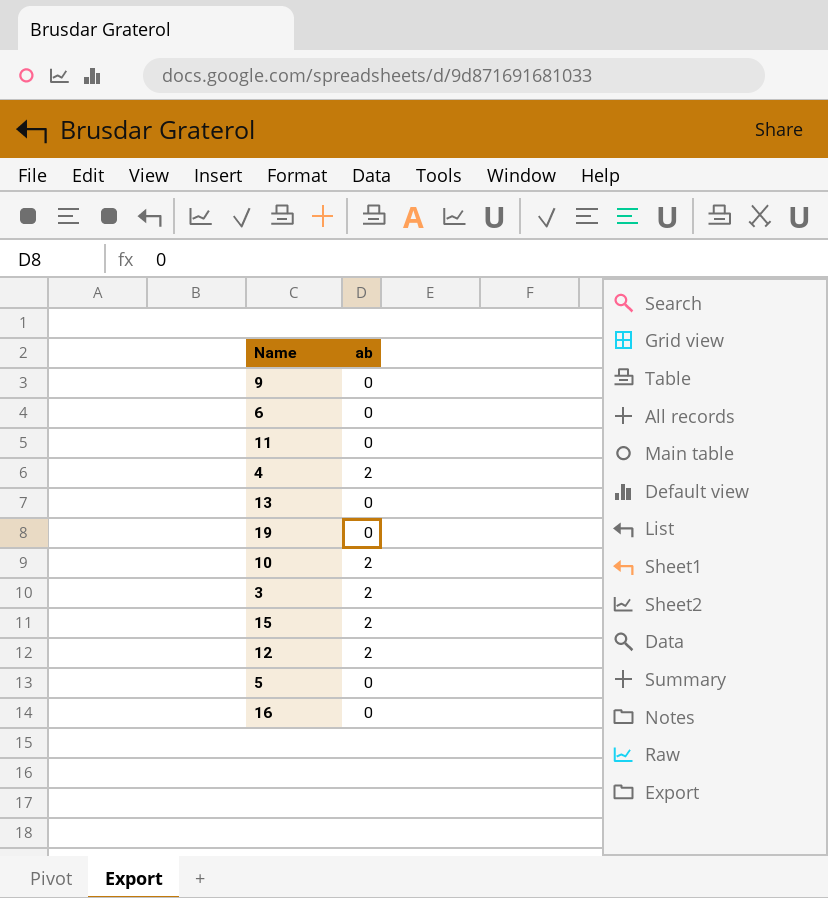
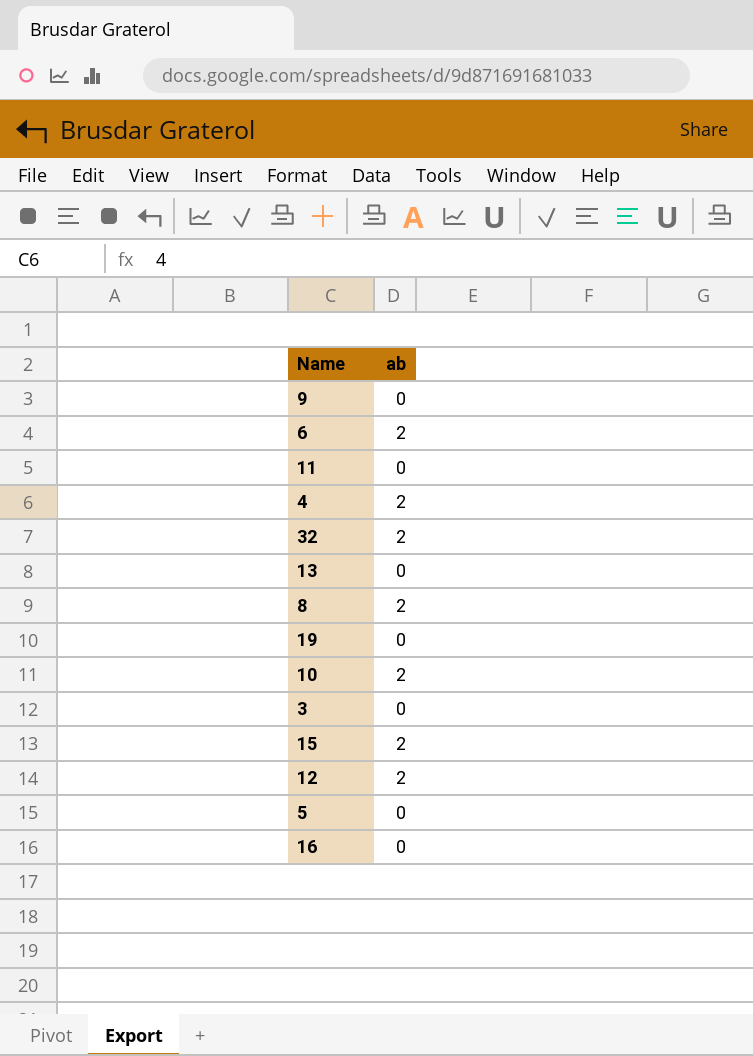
6 | ab: 0 -> 2
row 32: none -> 2
row 8: none -> 2
3 | ab: 2 -> 0

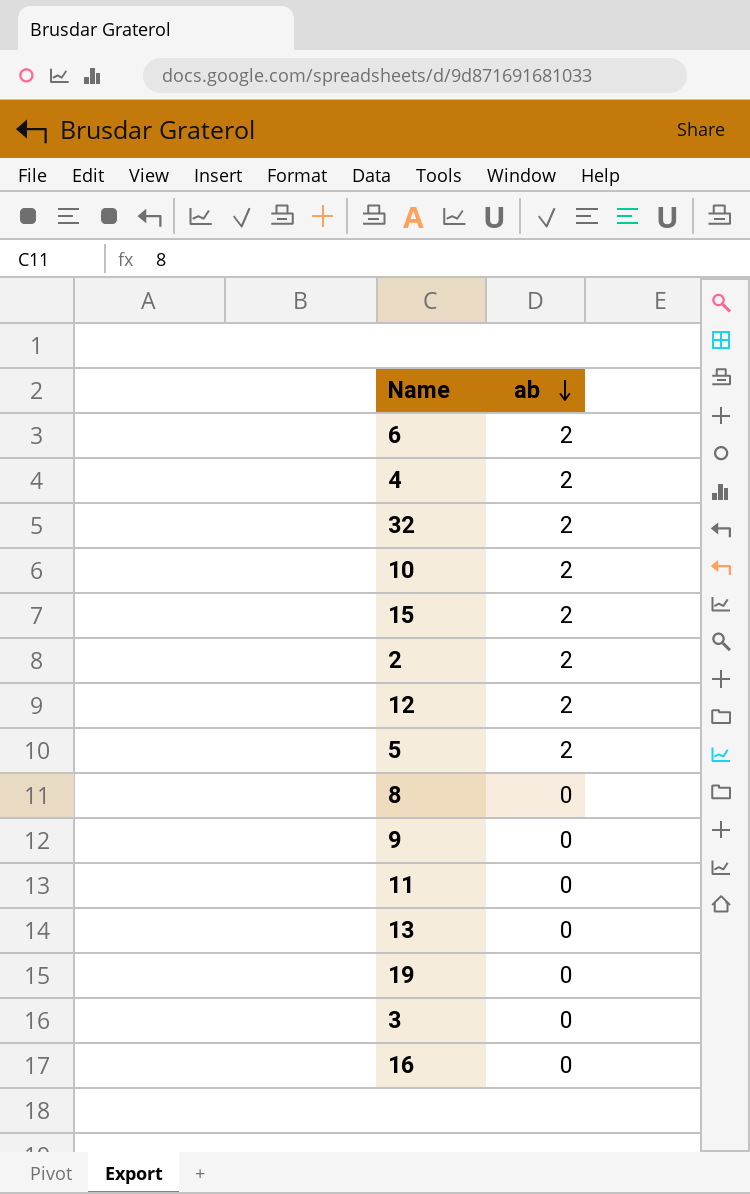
row order: none -> ab descending
row 2: none -> 2
5 | ab: 0 -> 2
8 | ab: 2 -> 0

